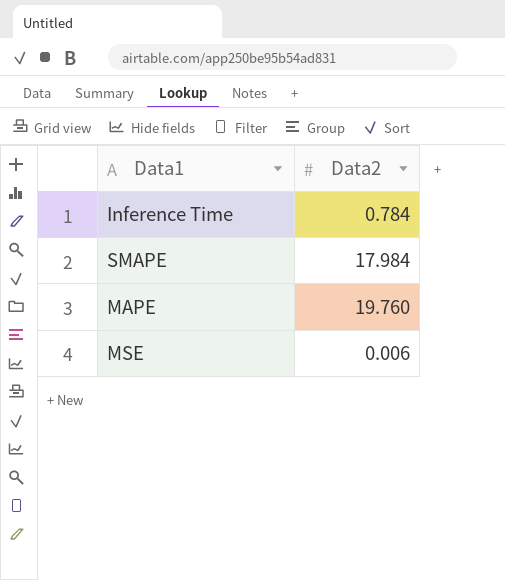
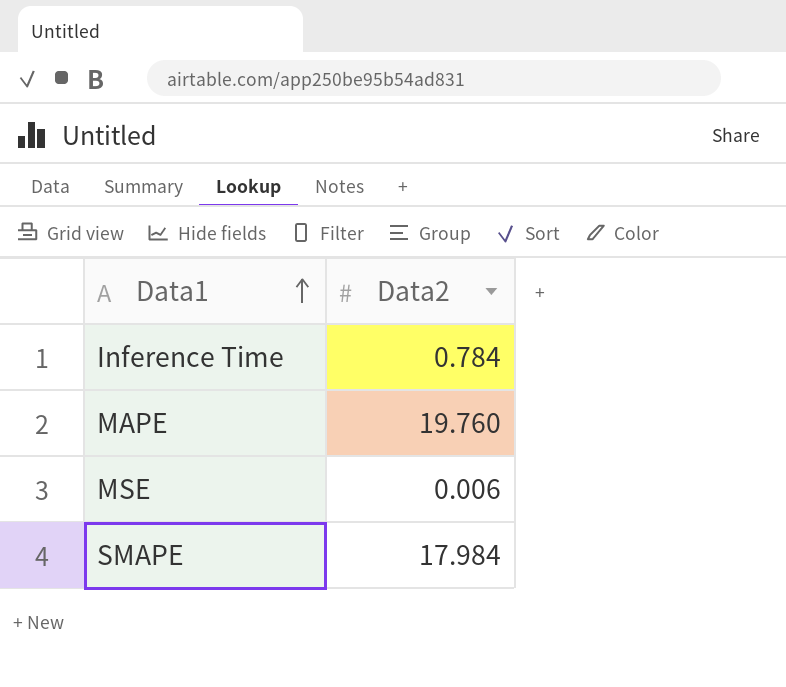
row order: none -> Data1 ascending

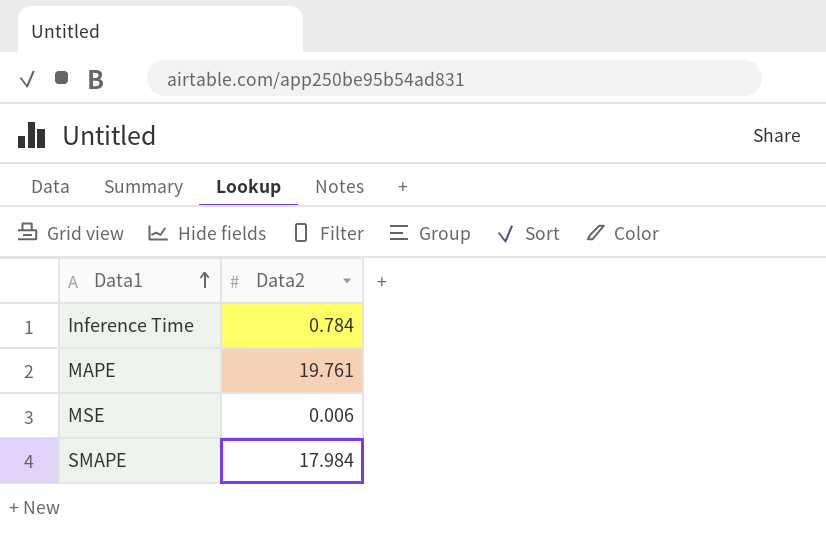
MAPE | Data2: 19.760 -> 19.761

